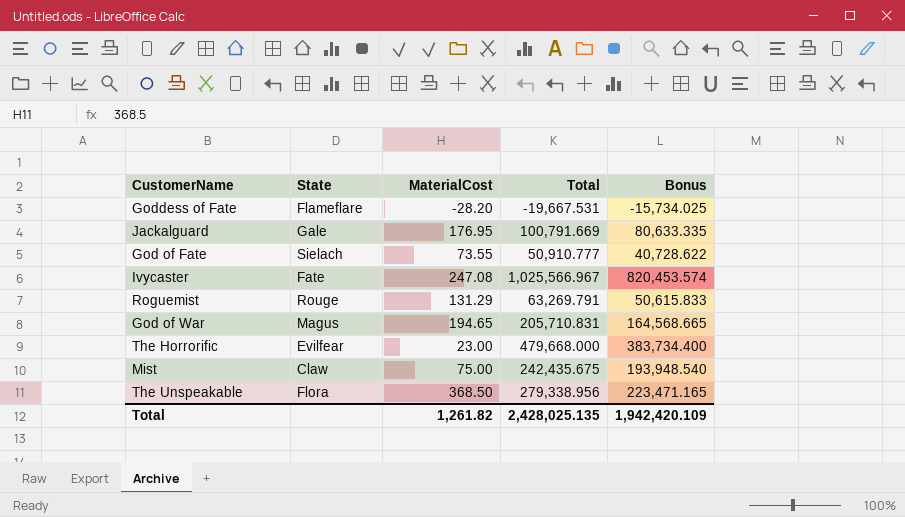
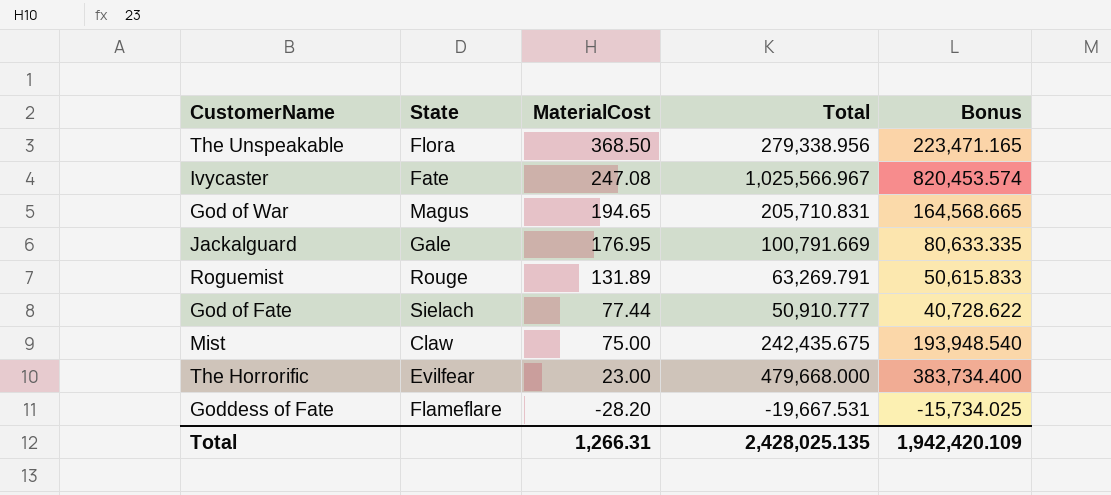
row order: none -> MaterialCost descending
Roguemist | MaterialCost: 131.29 -> 131.89
God of Fate | MaterialCost: 73.55 -> 77.44
Total | MaterialCost: 1,261.82 -> 1,266.31

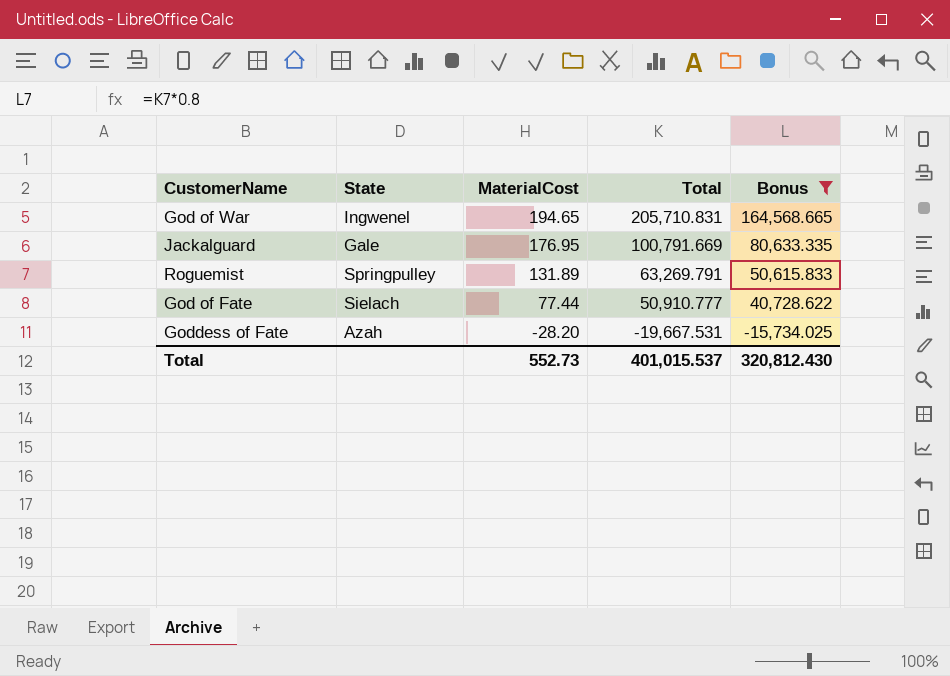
filter: none -> Bonus <= 164,568.665
God of War | State: Magus -> Ingwenel
Roguemist | State: Rouge -> Springpulley
Goddess of Fate | State: Flameflare -> Azah
Total | MaterialCost: 1,266.31 -> 552.73
Total | Total: 2,428,025.135 -> 401,015.537
Total | Bonus: 1,942,420.109 -> 320,812.430

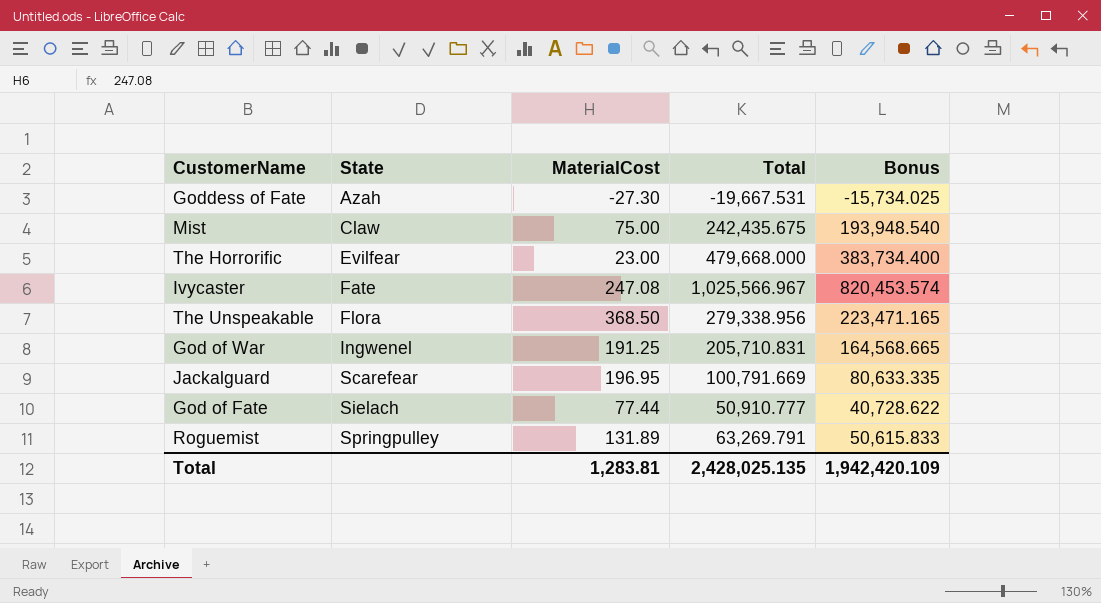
filter: Bonus <= 164,568.665 -> none
row order: MaterialCost descending -> State ascending
Goddess of Fate | MaterialCost: -28.20 -> -27.30
God of War | MaterialCost: 194.65 -> 191.25
Jackalguard | State: Gale -> Scarefear
Jackalguard | MaterialCost: 176.95 -> 196.95
Total | MaterialCost: 552.73 -> 1,283.81
Total | Total: 401,015.537 -> 2,428,025.135
Total | Bonus: 320,812.430 -> 1,942,420.109

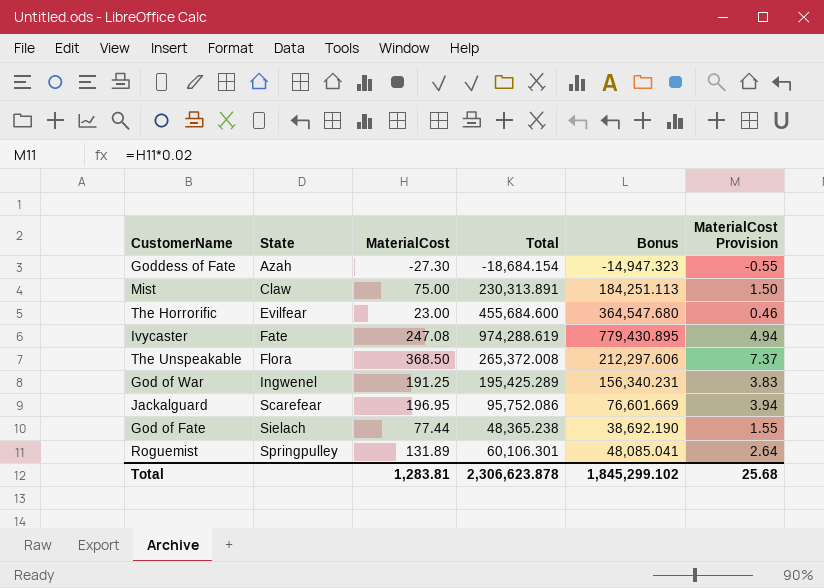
column MaterialCost Provision | formula: none -> [MaterialCost] * 0.02
Goddess of Fate | Total: -19,667.531 -> -18,684.154
Goddess of Fate | Bonus: -15,734.025 -> -14,947.323
Mist | Total: 242,435.675 -> 230,313.891
Mist | Bonus: 193,948.540 -> 184,251.113
The Horrorific | Total: 479,668.000 -> 455,684.600
The Horrorific | Bonus: 383,734.400 -> 364,547.680
Ivycaster | Total: 1,025,566.967 -> 974,288.619
Ivycaster | Bonus: 820,453.574 -> 779,430.895
The Unspeakable | Total: 279,338.956 -> 265,372.008
The Unspeakable | Bonus: 223,471.165 -> 212,297.606
God of War | Total: 205,710.831 -> 195,425.289
God of War | Bonus: 164,568.665 -> 156,340.231
Jackalguard | Total: 100,791.669 -> 95,752.086
Jackalguard | Bonus: 80,633.335 -> 76,601.669
God of Fate | Total: 50,910.777 -> 48,365.238
God of Fate | Bonus: 40,728.622 -> 38,692.190
Roguemist | Total: 63,269.791 -> 60,106.301
Roguemist | Bonus: 50,615.833 -> 48,085.041
Total | Total: 2,428,025.135 -> 2,306,623.878
Total | Bonus: 1,942,420.109 -> 1,845,299.102

